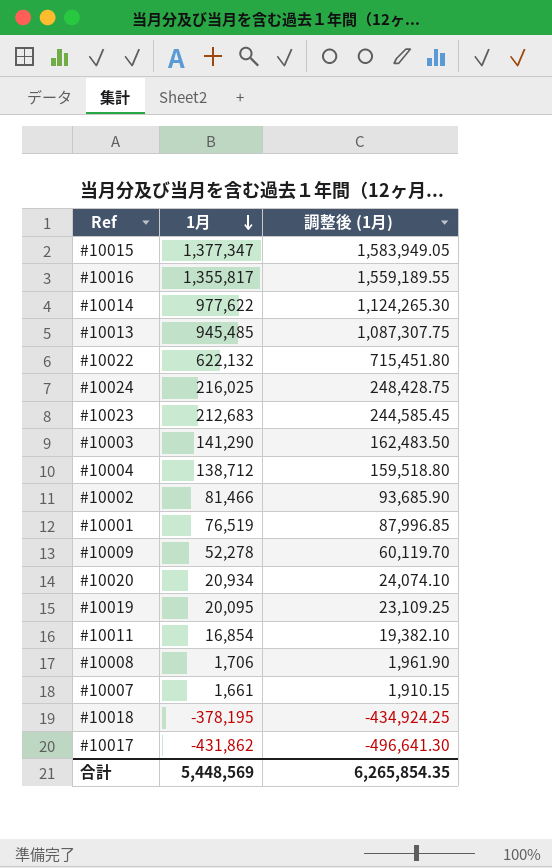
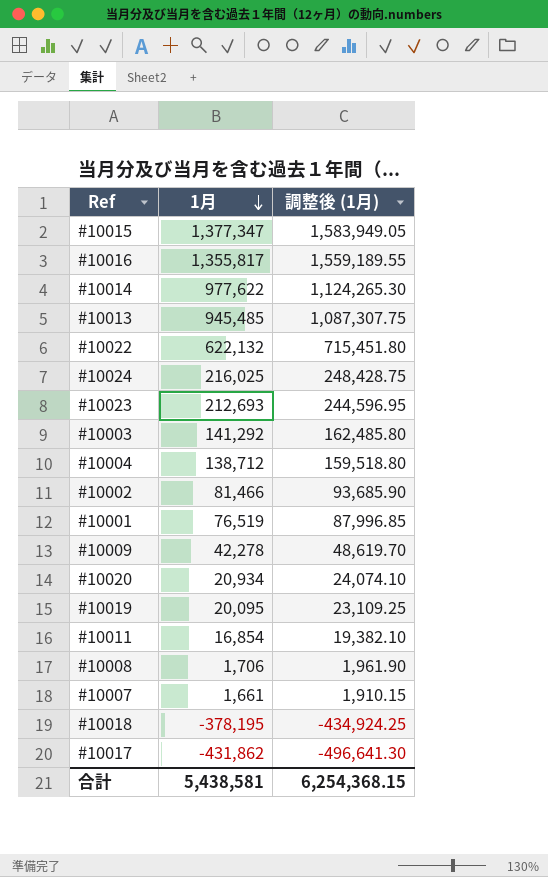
#10023 | 1月: 212,683 -> 212,693
#10023 | 調整後 (1月): 244,585.45 -> 244,596.95
#10003 | 1月: 141,290 -> 141,292
#10003 | 調整後 (1月): 162,483.50 -> 162,485.80
#10009 | 1月: 52,278 -> 42,278
#10009 | 調整後 (1月): 60,119.70 -> 48,619.70
合計 | 1月: 5,448,569 -> 5,438,581
合計 | 調整後 (1月): 6,265,854.35 -> 6,254,368.15

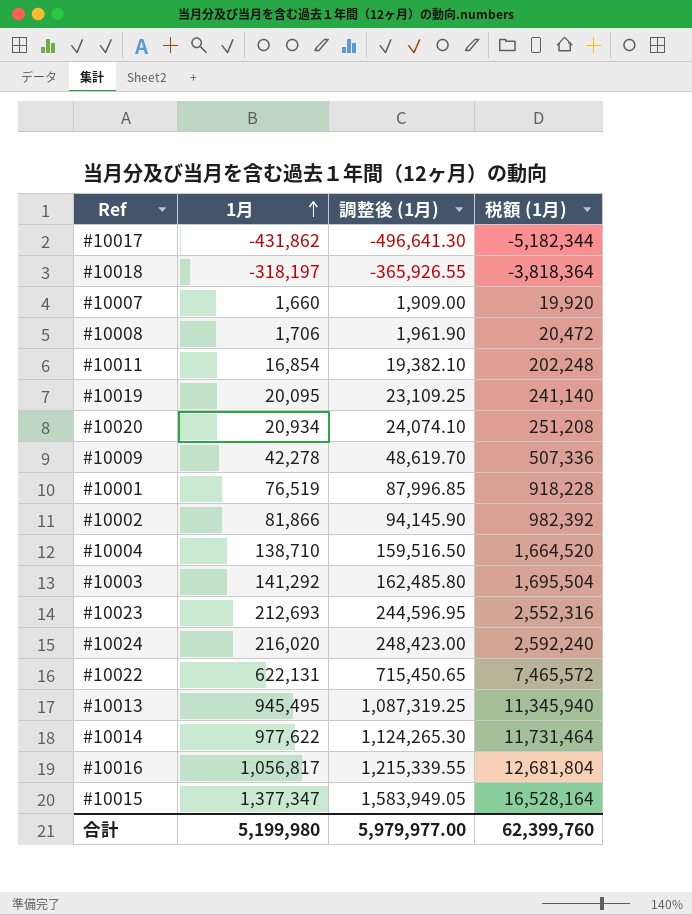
row order: 1月 descending -> 1月 ascending
column 税額 (1月) | formula: none -> [1月] * 12
#10018 | 1月: -378,195 -> -318,197
#10018 | 調整後 (1月): -434,924.25 -> -365,926.55
#10007 | 1月: 1,661 -> 1,660
#10007 | 調整後 (1月): 1,910.15 -> 1,909.00
#10002 | 1月: 81,466 -> 81,866
#10002 | 調整後 (1月): 93,685.90 -> 94,145.90
#10004 | 1月: 138,712 -> 138,710
#10004 | 調整後 (1月): 159,518.80 -> 159,516.50
#10024 | 1月: 216,025 -> 216,020
#10024 | 調整後 (1月): 248,428.75 -> 248,423.00
#10022 | 1月: 622,132 -> 622,131
#10022 | 調整後 (1月): 715,451.80 -> 715,450.65
#10013 | 1月: 945,485 -> 945,495
#10013 | 調整後 (1月): 1,087,307.75 -> 1,087,319.25
#10016 | 1月: 1,355,817 -> 1,056,817
#10016 | 調整後 (1月): 1,559,189.55 -> 1,215,339.55
合計 | 1月: 5,438,581 -> 5,199,980
合計 | 調整後 (1月): 6,254,368.15 -> 5,979,977.00

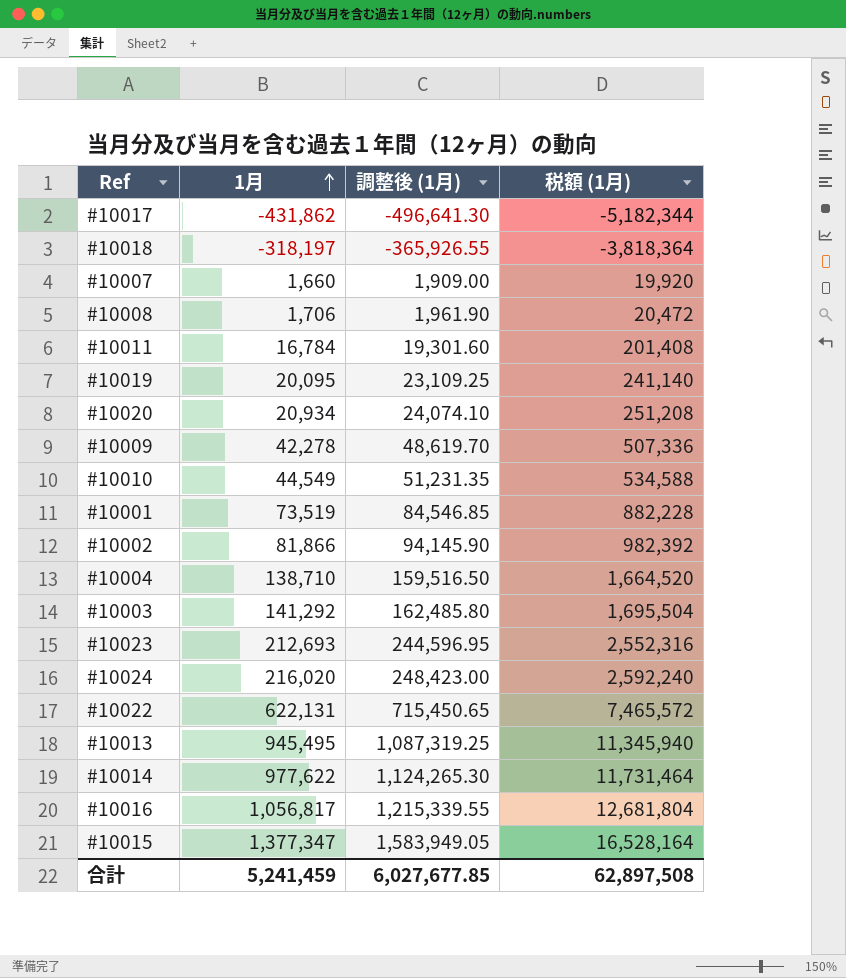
#10011 | 1月: 16,854 -> 16,784
#10011 | 調整後 (1月): 19,382.10 -> 19,301.60
#10011 | 税額 (1月): 202,248 -> 201,408
row #10010: none -> 44,549 | 51,231.35 | 534,588
#10001 | 1月: 76,519 -> 73,519
#10001 | 調整後 (1月): 87,996.85 -> 84,546.85
#10001 | 税額 (1月): 918,228 -> 882,228
合計 | 1月: 5,199,980 -> 5,241,459
合計 | 調整後 (1月): 5,979,977.00 -> 6,027,677.85
合計 | 税額 (1月): 62,399,760 -> 62,897,508

